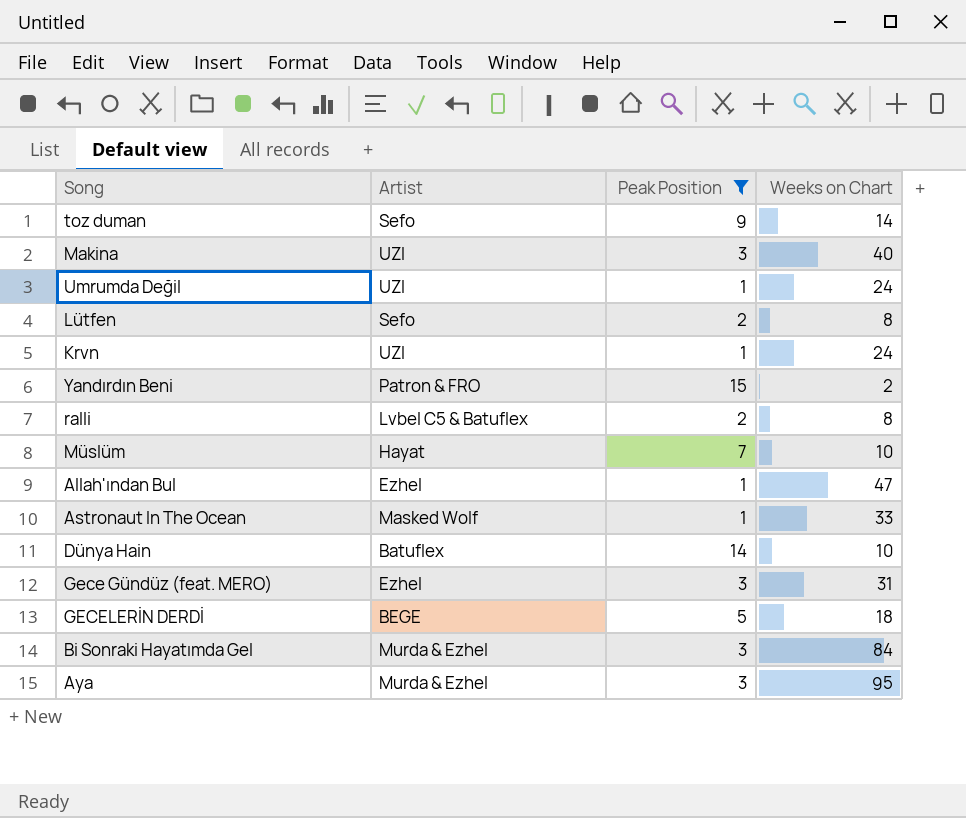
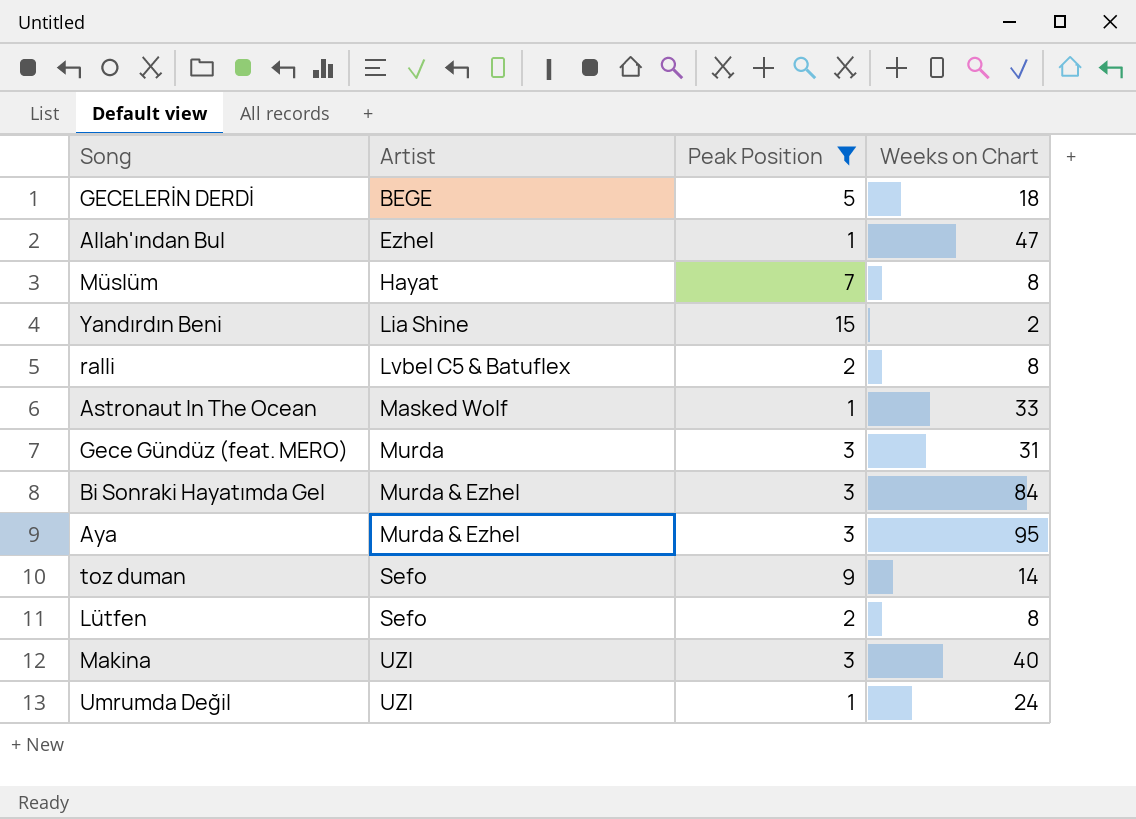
row order: none -> Artist ascending
row Krvn: UZI | 1 | 24 -> none
row Dünya Hain: Batuflex | 14 | 10 -> none
Müslüm | Weeks on Chart: 10 -> 8
Yandırdın Beni | Artist: Patron & FRO -> Lia Shine
Gece Gündüz (feat. MERO) | Artist: Ezhel -> Murda

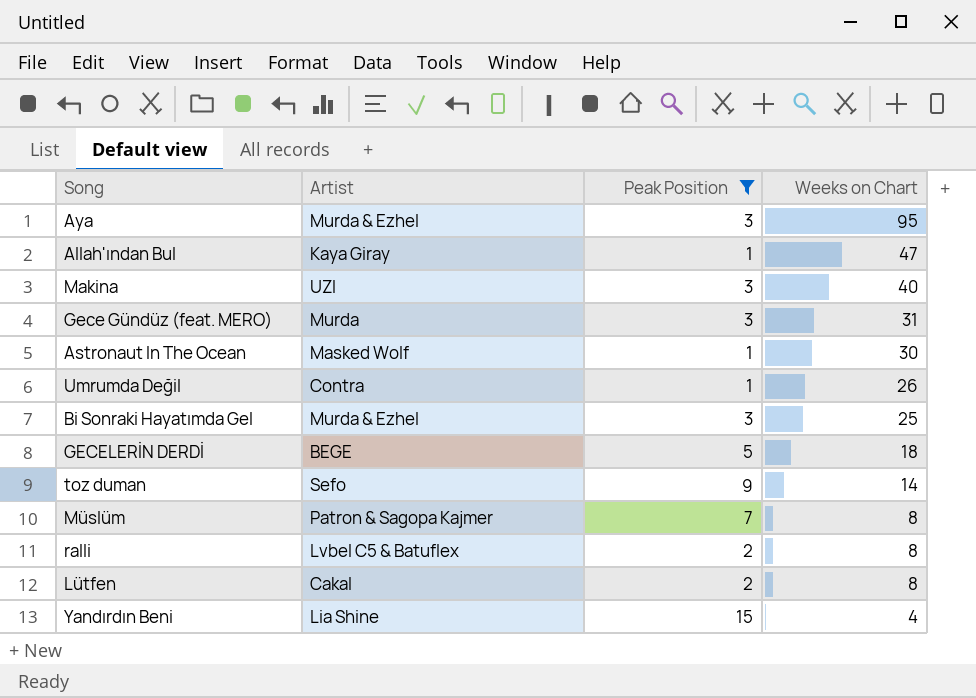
row order: Artist ascending -> Weeks on Chart descending
Allah'ından Bul | Artist: Ezhel -> Kaya Giray
Astronaut In The Ocean | Weeks on Chart: 33 -> 30
Umrumda Değil | Artist: UZI -> Contra
Umrumda Değil | Weeks on Chart: 24 -> 26
Bi Sonraki Hayatımda Gel | Weeks on Chart: 84 -> 25
Müslüm | Artist: Hayat -> Patron & Sagopa Kajmer
Lütfen | Artist: Sefo -> Cakal
Yandırdın Beni | Weeks on Chart: 2 -> 4

